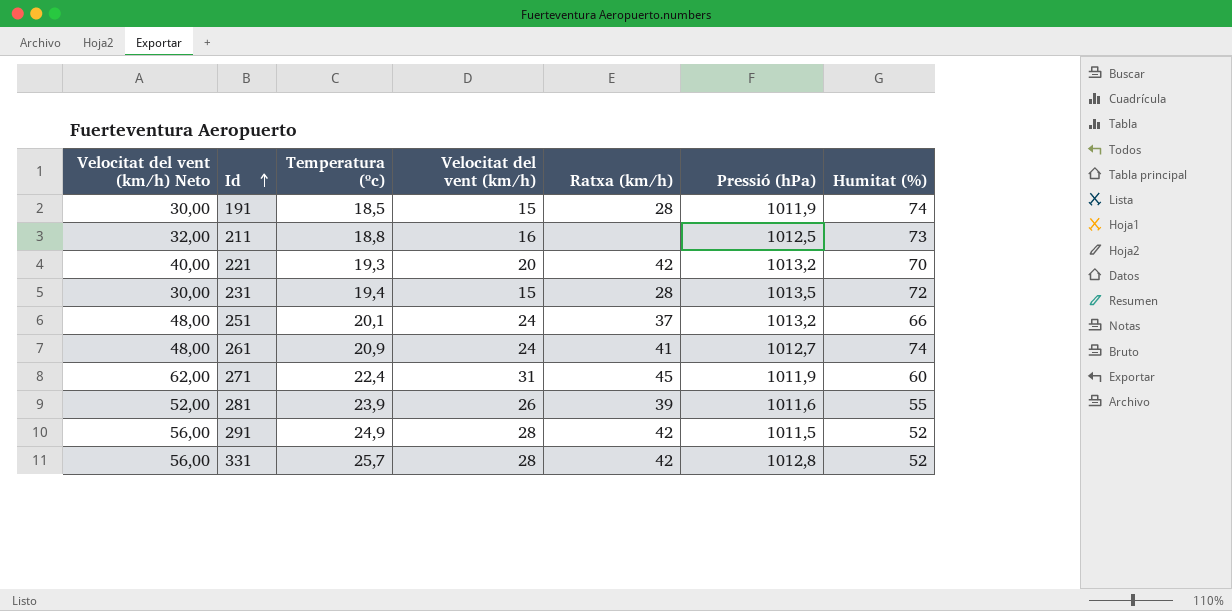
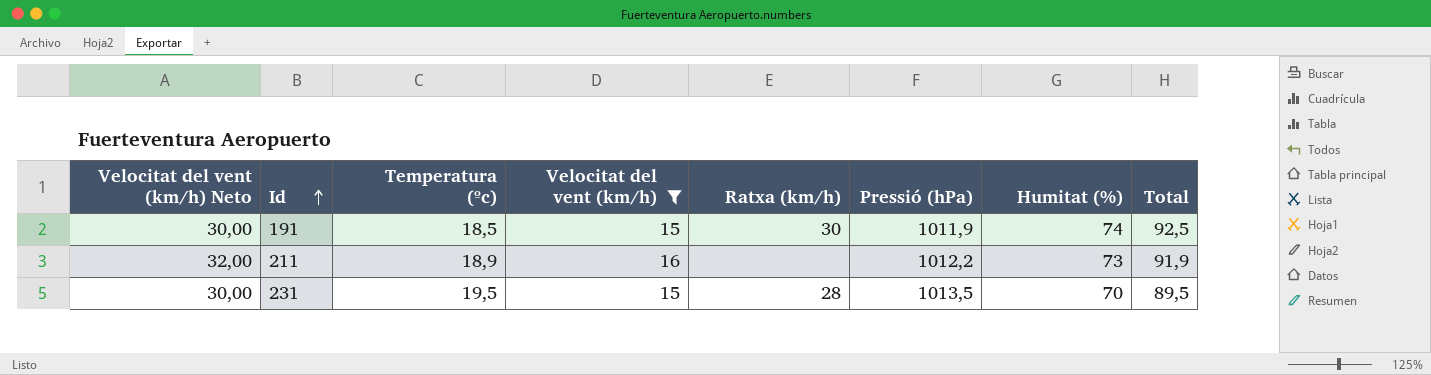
filter: none -> Velocitat del vent (km/h) <= 16
column Total | formula: none -> [Temperatura (ºc)] + [Humitat (%)]
191 | Ratxa (km/h): 28 -> 30
211 | Temperatura (ºc): 18,8 -> 18,9
211 | Pressió (hPa): 1012,5 -> 1012,2
231 | Temperatura (ºc): 19,4 -> 19,5
231 | Humitat (%): 72 -> 70

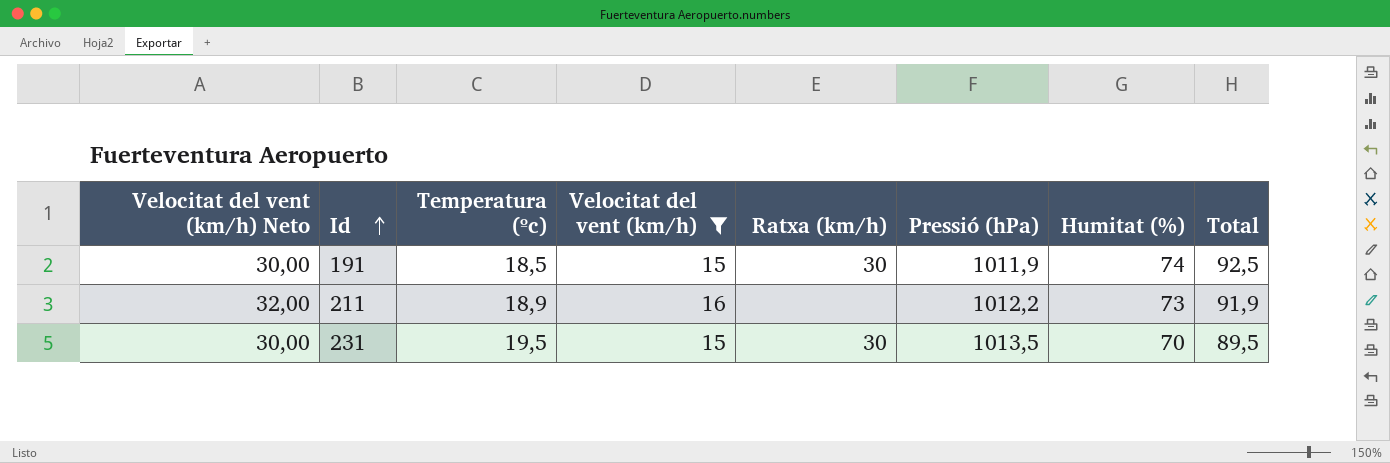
231 | Ratxa (km/h): 28 -> 30

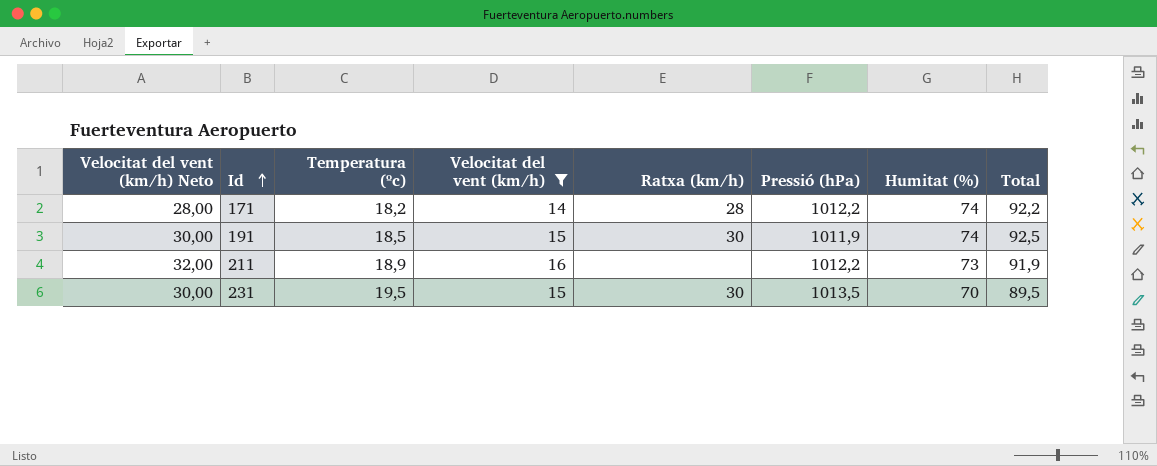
row 171: none -> 28,00 | 18,2 | 14 | 28 | 1012,2 | 74 | 92,2

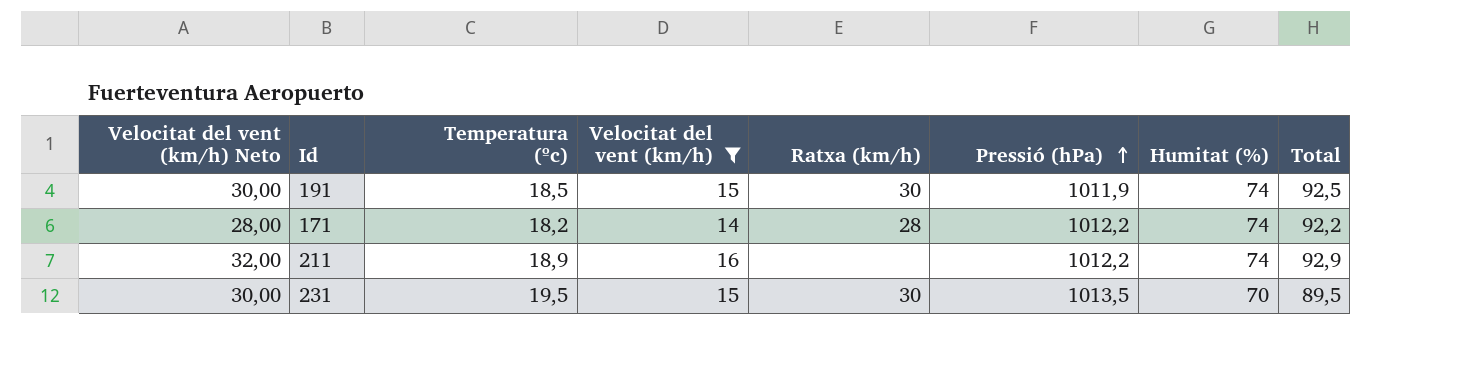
row order: Id ascending -> Pressió (hPa) ascending
211 | Humitat (%): 73 -> 74
211 | Total: 91,9 -> 92,9

